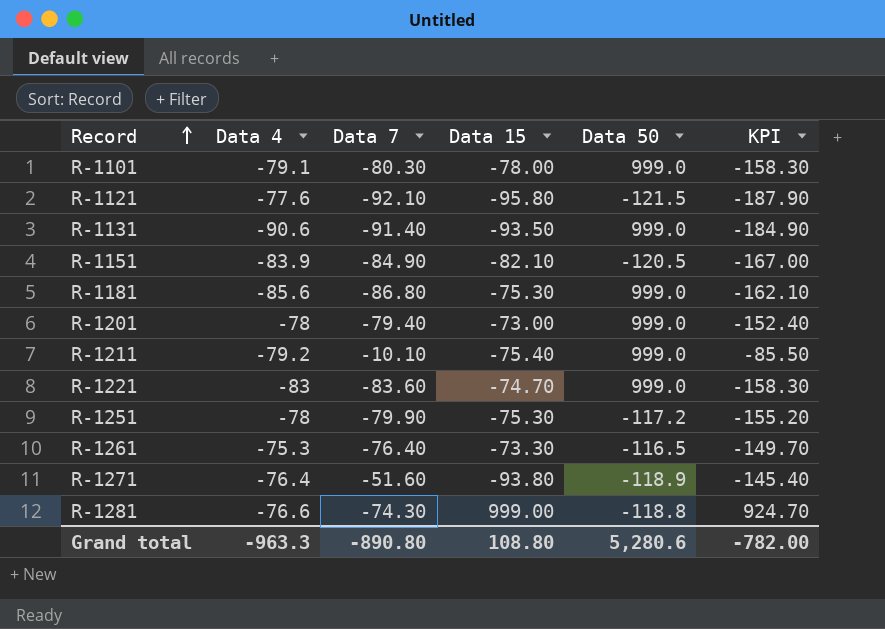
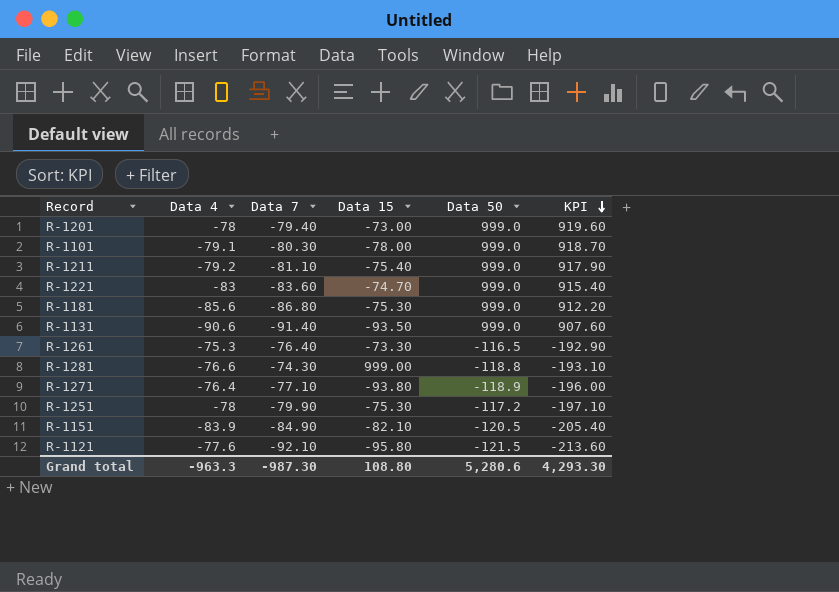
row order: Record ascending -> KPI descending
column KPI | formula: [Data 7] + [Data 15] -> [Data 7] + [Data 50]
R-1211 | Data 7: -10.10 -> -81.10
R-1271 | Data 7: -51.60 -> -77.10
Grand total | Data 7: -890.80 -> -987.30
Grand total | KPI: -782.00 -> 4,293.30

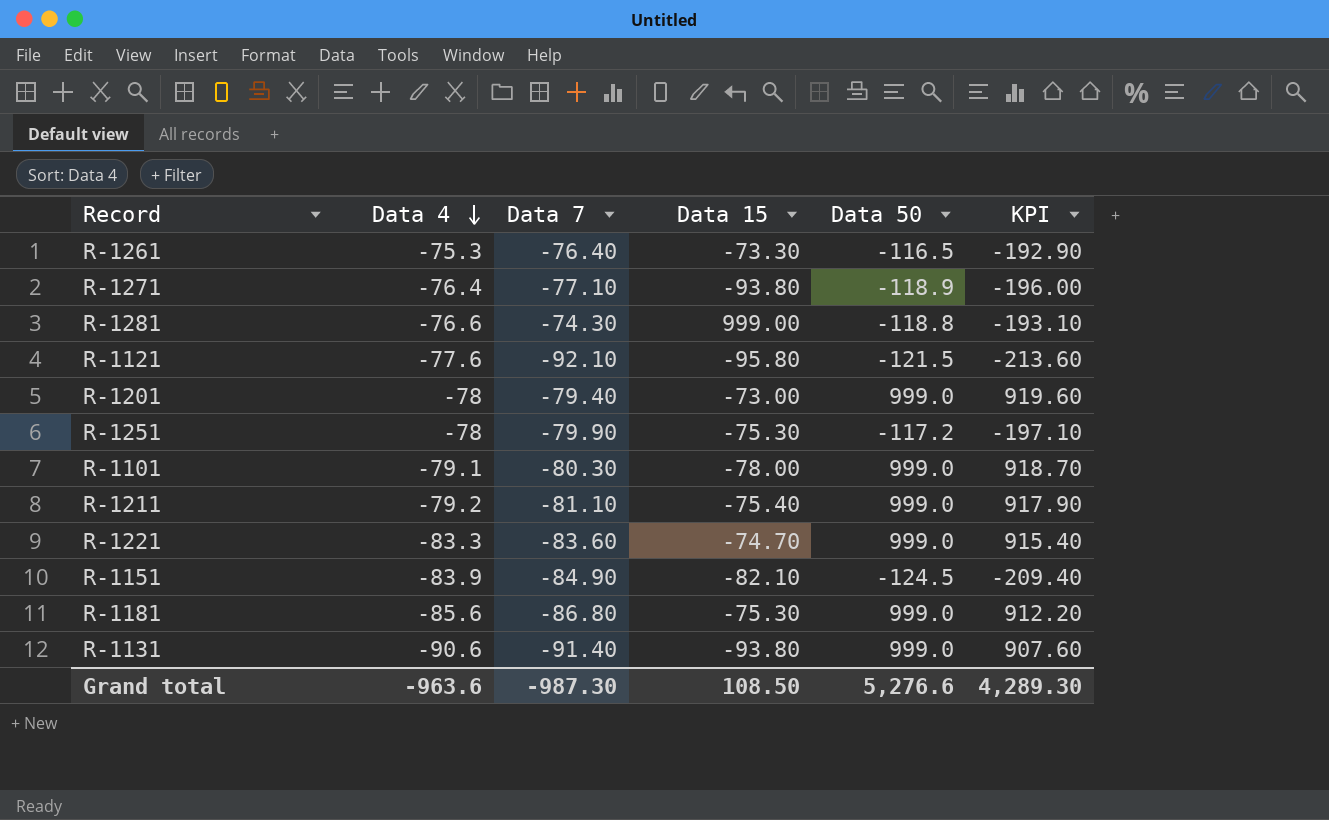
row order: KPI descending -> Data 4 descending
R-1221 | Data 4: -83 -> -83.3
R-1151 | Data 50: -120.5 -> -124.5
R-1151 | KPI: -205.40 -> -209.40
R-1131 | Data 15: -93.50 -> -93.80
Grand total | Data 4: -963.3 -> -963.6
Grand total | Data 15: 108.80 -> 108.50
Grand total | Data 50: 5,280.6 -> 5,276.6
Grand total | KPI: 4,293.30 -> 4,289.30

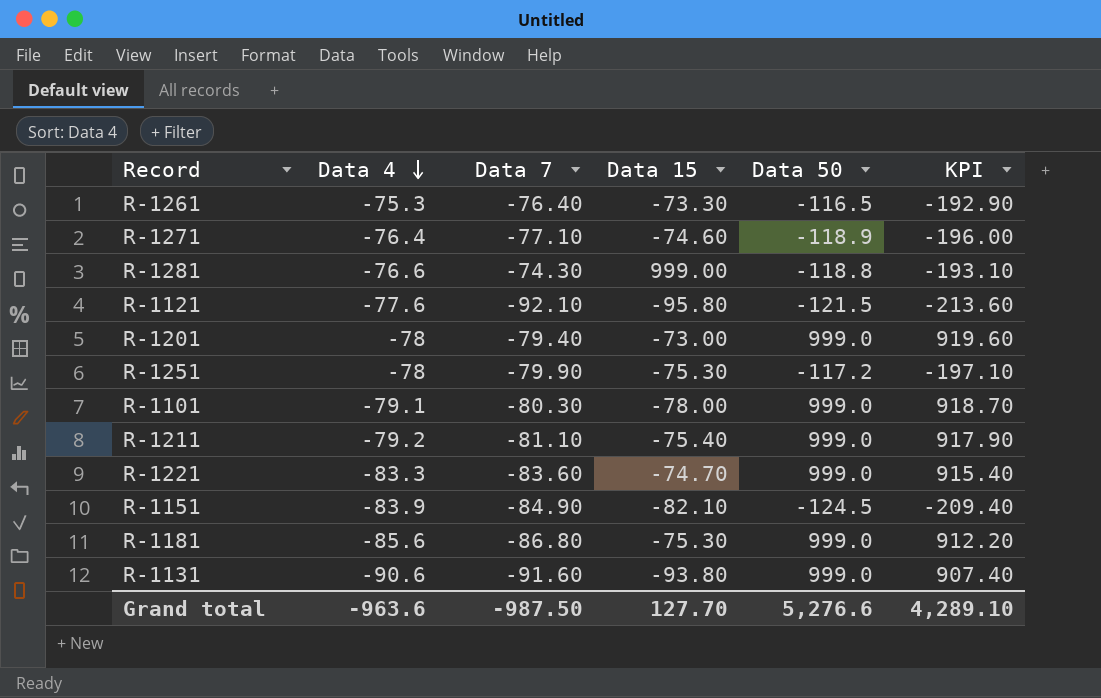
R-1271 | Data 15: -93.80 -> -74.60
R-1131 | Data 7: -91.40 -> -91.60
R-1131 | KPI: 907.60 -> 907.40
Grand total | Data 7: -987.30 -> -987.50
Grand total | Data 15: 108.50 -> 127.70
Grand total | KPI: 4,289.30 -> 4,289.10

